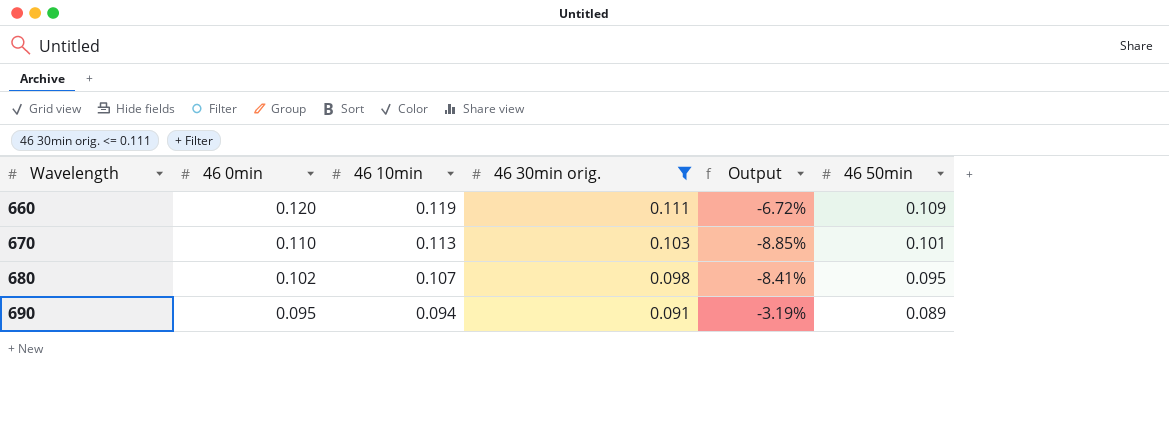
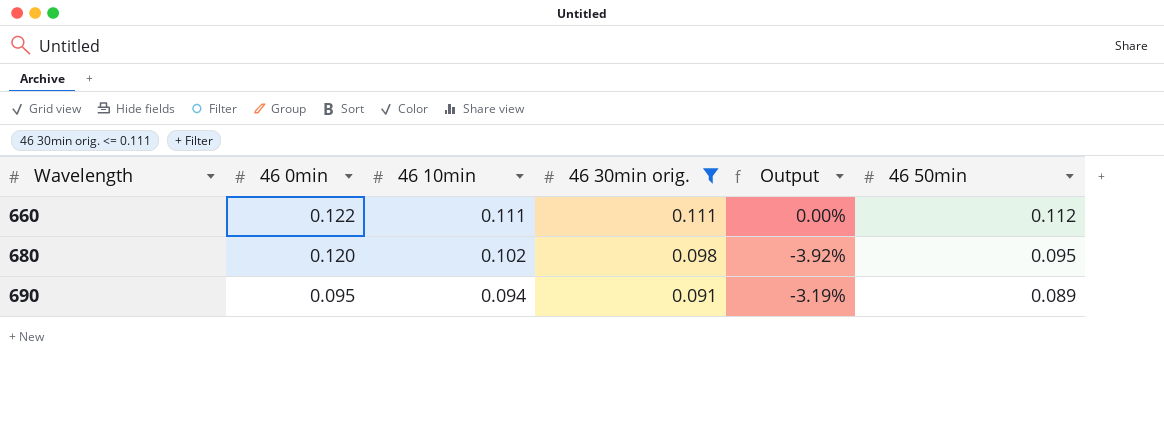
row 670: 0.110 | 0.113 | 0.103 | -8.85% | 0.101 -> none
660 | 46 0min: 0.120 -> 0.122
660 | 46 10min: 0.119 -> 0.111
660 | Output: -6.72% -> 0.00%
660 | 46 50min: 0.109 -> 0.112
680 | 46 0min: 0.102 -> 0.120
680 | 46 10min: 0.107 -> 0.102
680 | Output: -8.41% -> -3.92%

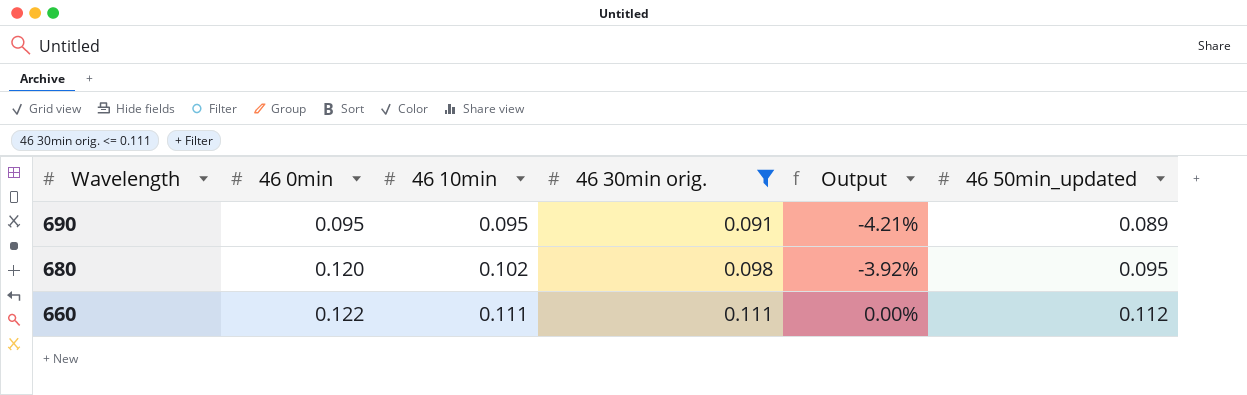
row order: Wavelength ascending -> Wavelength descending
column name: 46 50min -> 46 50min_updated
690 | 46 10min: 0.094 -> 0.095
690 | Output: -3.19% -> -4.21%

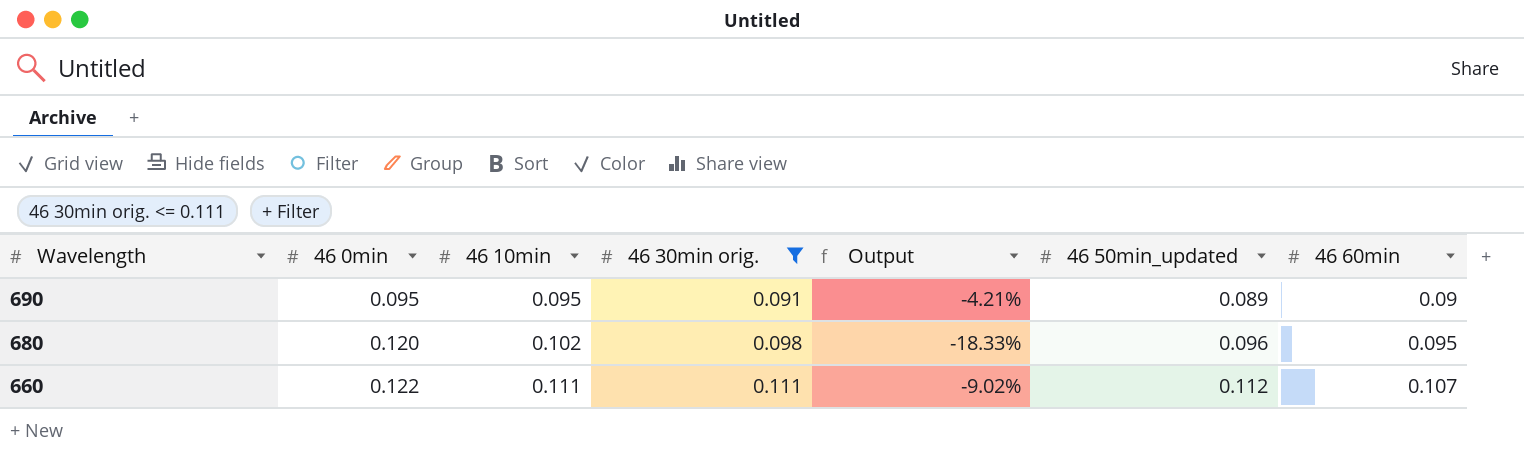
column Output | formula: ([46 30min orig.] - [46 10min]) / [46 10min] -> ([46 30min orig.] - [46 0min]) / [46 0min]
column 46 60min | position: none -> 7
680 | 46 50min_updated: 0.095 -> 0.096

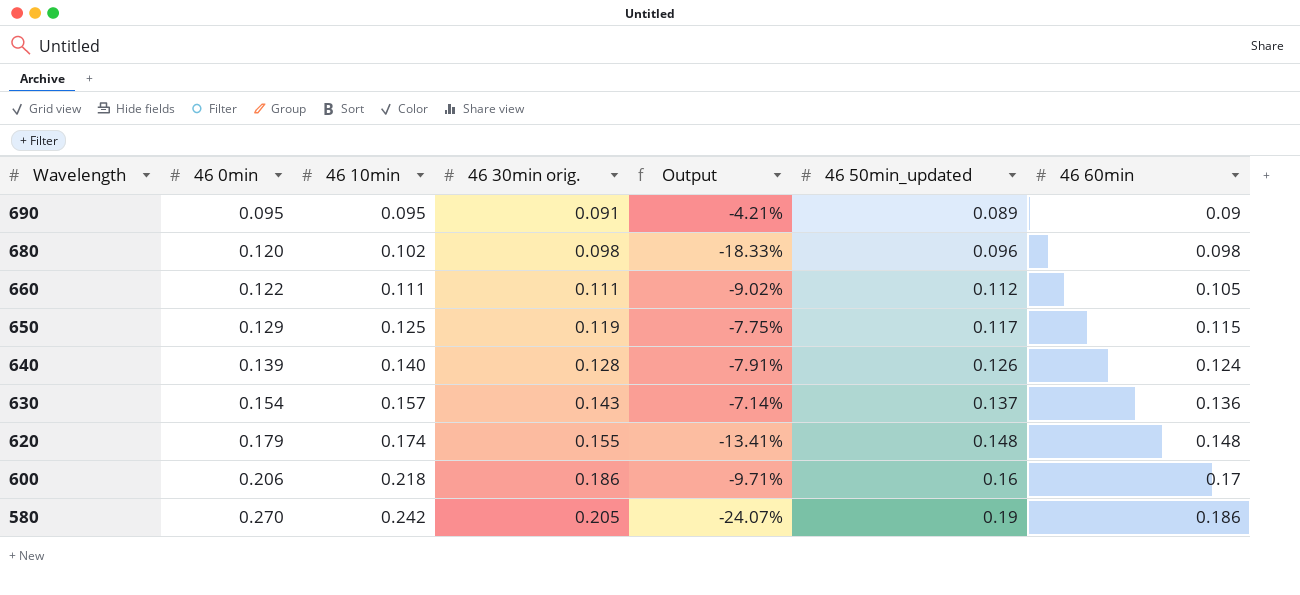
filter: 46 30min orig. <= 0.111 -> none
680 | 46 60min: 0.095 -> 0.098
660 | 46 60min: 0.107 -> 0.105

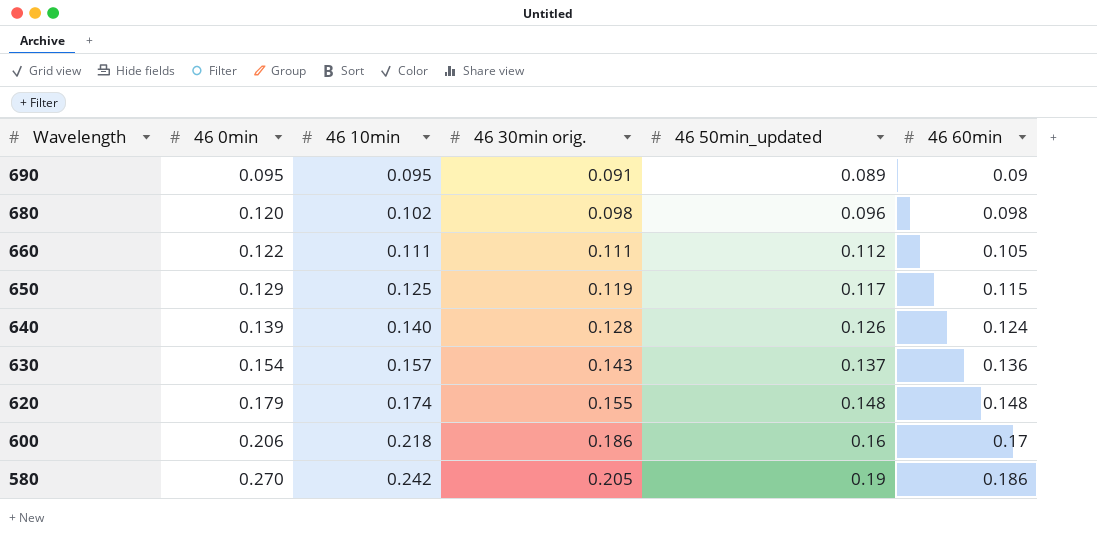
column Output | formula: ([46 30min orig.] - [46 0min]) / [46 0min] -> none

